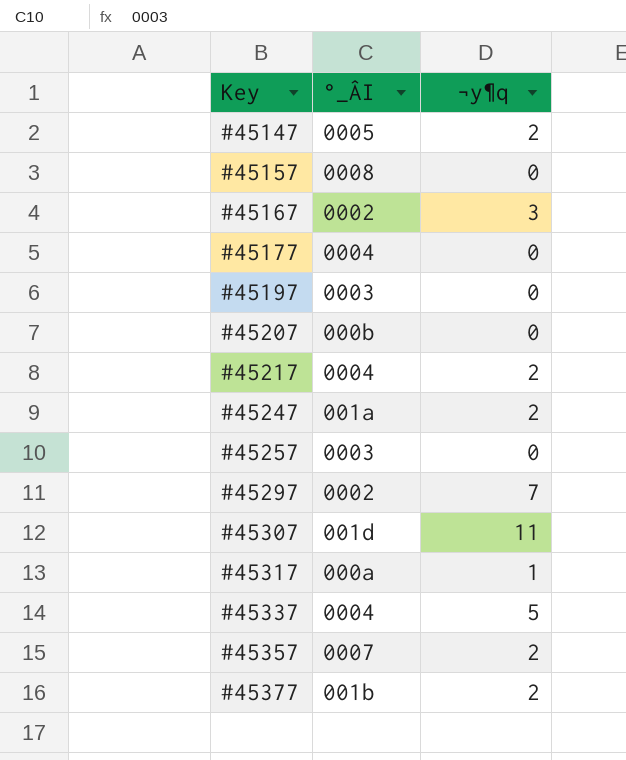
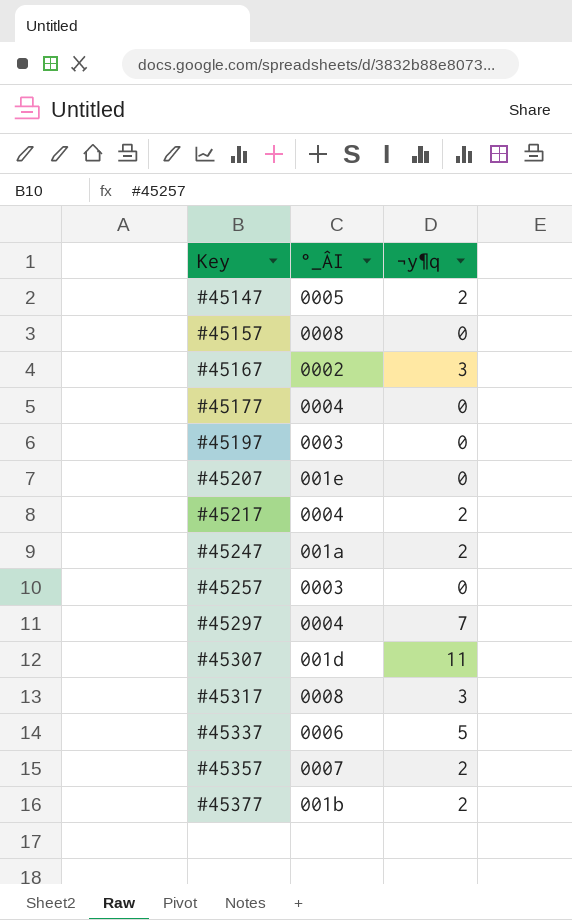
#45207 | °_ÂI: 000b -> 001e
#45297 | °_ÂI: 0002 -> 0004
#45317 | °_ÂI: 000a -> 0008
#45317 | ¬y¶q: 1 -> 3
#45337 | °_ÂI: 0004 -> 0006

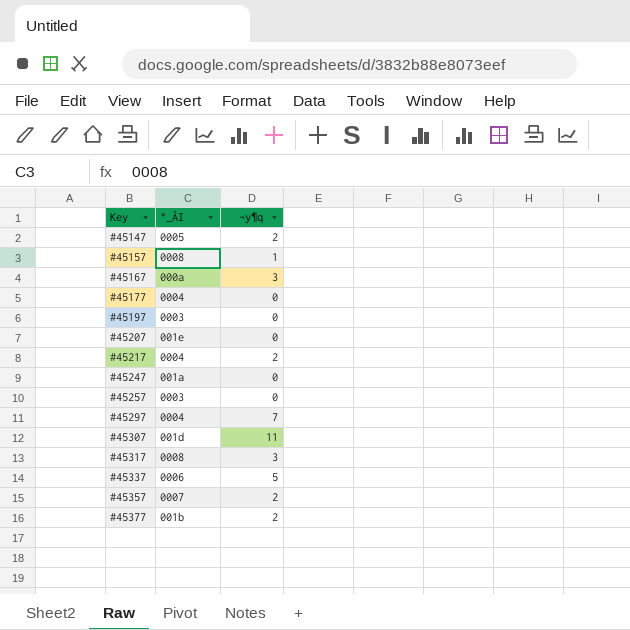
#45157 | ¬y¶q: 0 -> 1
#45167 | °_ÂI: 0002 -> 000a
#45247 | ¬y¶q: 2 -> 0

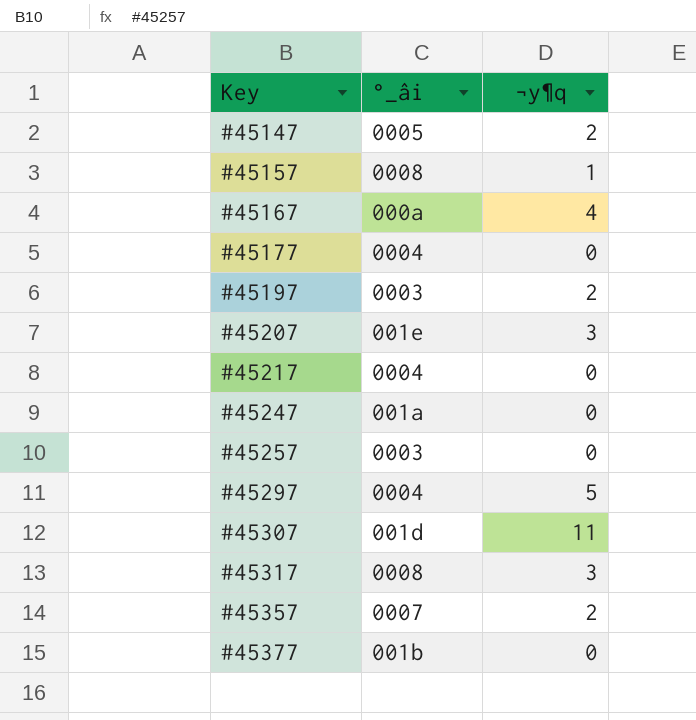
column name: °_ÂI -> °_âi
row #45337: 0006 | 5 -> none
#45167 | ¬y¶q: 3 -> 4
#45197 | ¬y¶q: 0 -> 2
#45207 | ¬y¶q: 0 -> 3
#45217 | ¬y¶q: 2 -> 0
#45297 | ¬y¶q: 7 -> 5
#45377 | ¬y¶q: 2 -> 0

